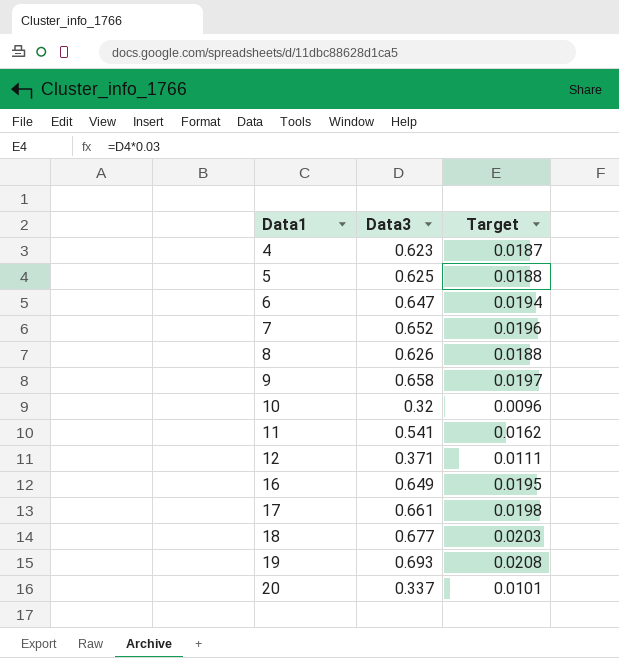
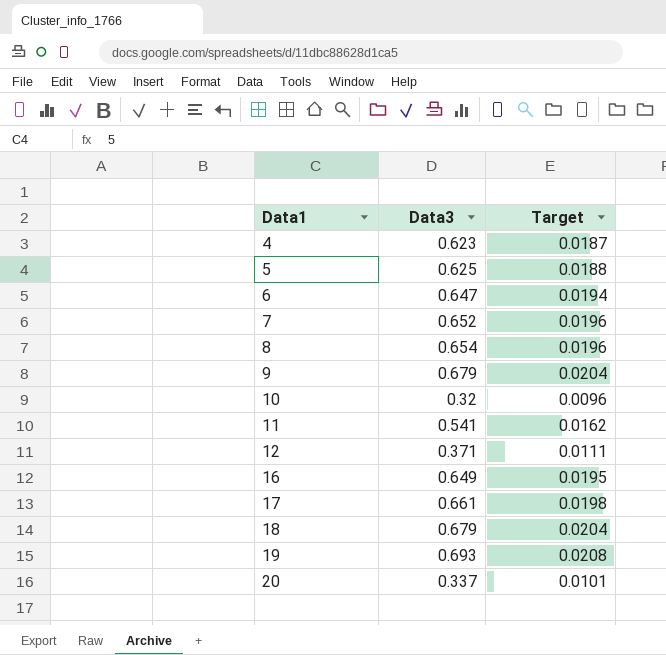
8 | Data3: 0.626 -> 0.654
8 | Target: 0.0188 -> 0.0196
9 | Data3: 0.658 -> 0.679
9 | Target: 0.0197 -> 0.0204
18 | Data3: 0.677 -> 0.679
18 | Target: 0.0203 -> 0.0204

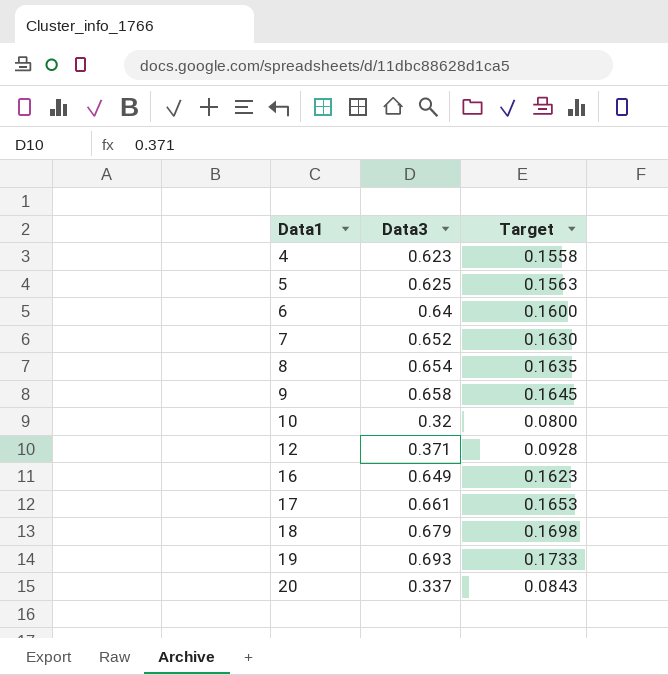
column Target | formula: [Data3] * 0.03 -> [Data3] * 0.25
row 11: 0.541 | 0.0162 -> none
6 | Data3: 0.647 -> 0.64
9 | Data3: 0.679 -> 0.658

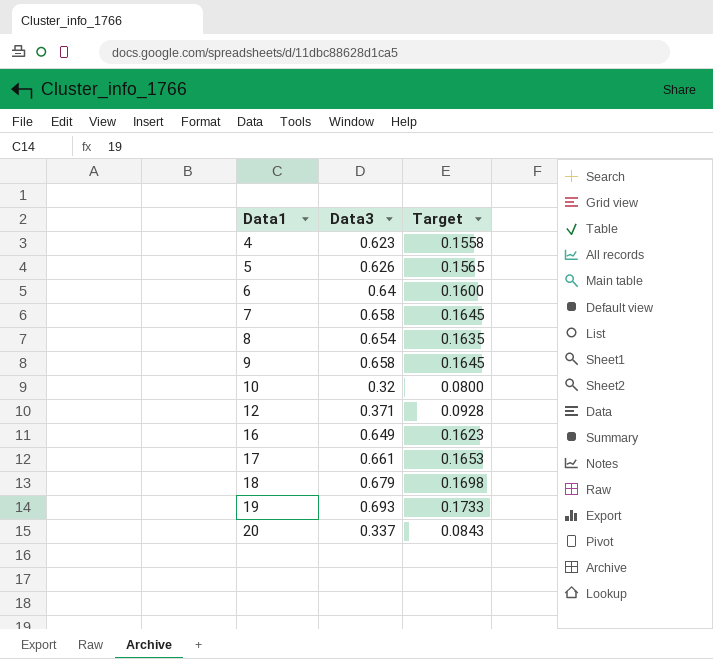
5 | Data3: 0.625 -> 0.626
5 | Target: 0.1563 -> 0.1565
7 | Data3: 0.652 -> 0.658
7 | Target: 0.1630 -> 0.1645

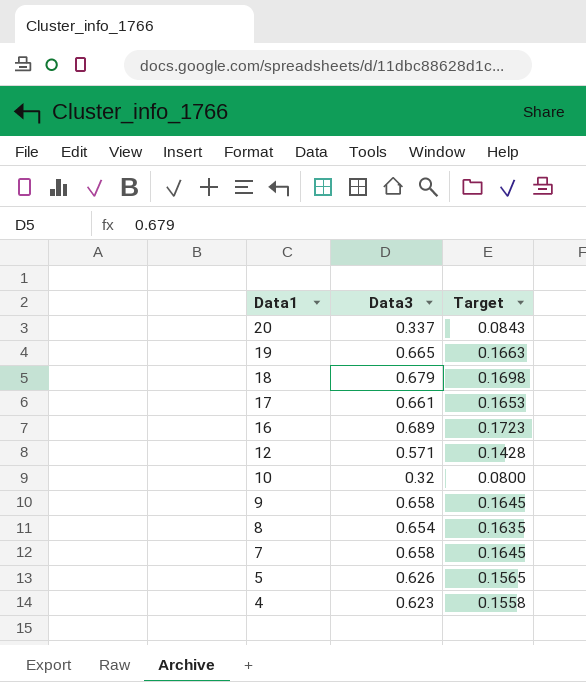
row order: Data1 ascending -> Data1 descending
row 6: 0.64 | 0.1600 -> none
19 | Data3: 0.693 -> 0.665
19 | Target: 0.1733 -> 0.1663
16 | Data3: 0.649 -> 0.689
16 | Target: 0.1623 -> 0.1723
12 | Data3: 0.371 -> 0.571
12 | Target: 0.0928 -> 0.1428

